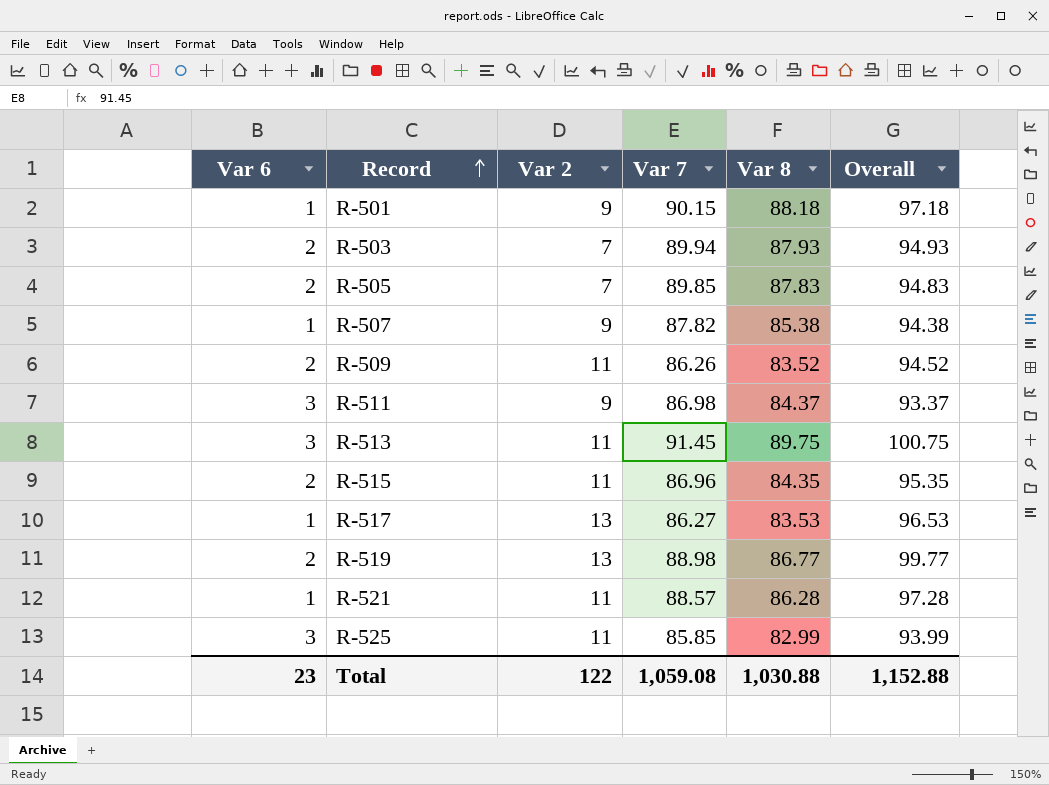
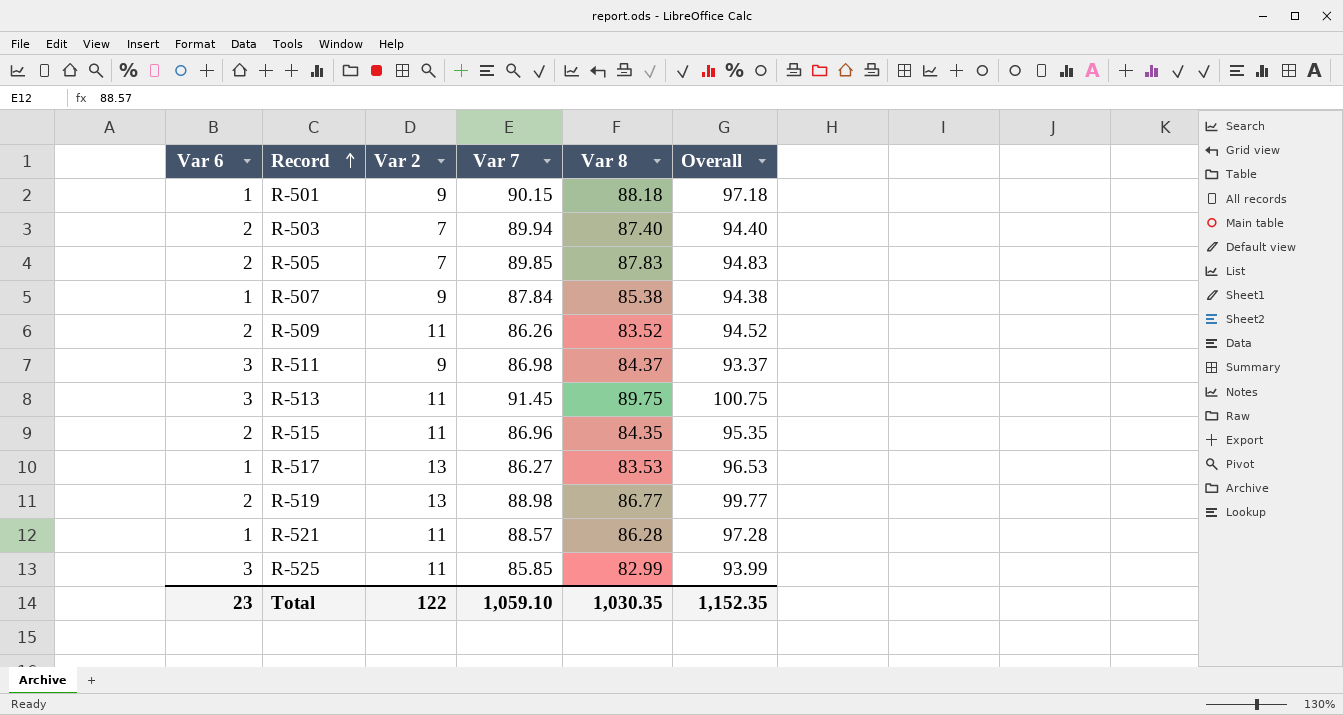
R-503 | Var 8: 87.93 -> 87.40
R-503 | Overall: 94.93 -> 94.40
R-507 | Var 7: 87.82 -> 87.84
Total | Var 7: 1,059.08 -> 1,059.10
Total | Var 8: 1,030.88 -> 1,030.35
Total | Overall: 1,152.88 -> 1,152.35

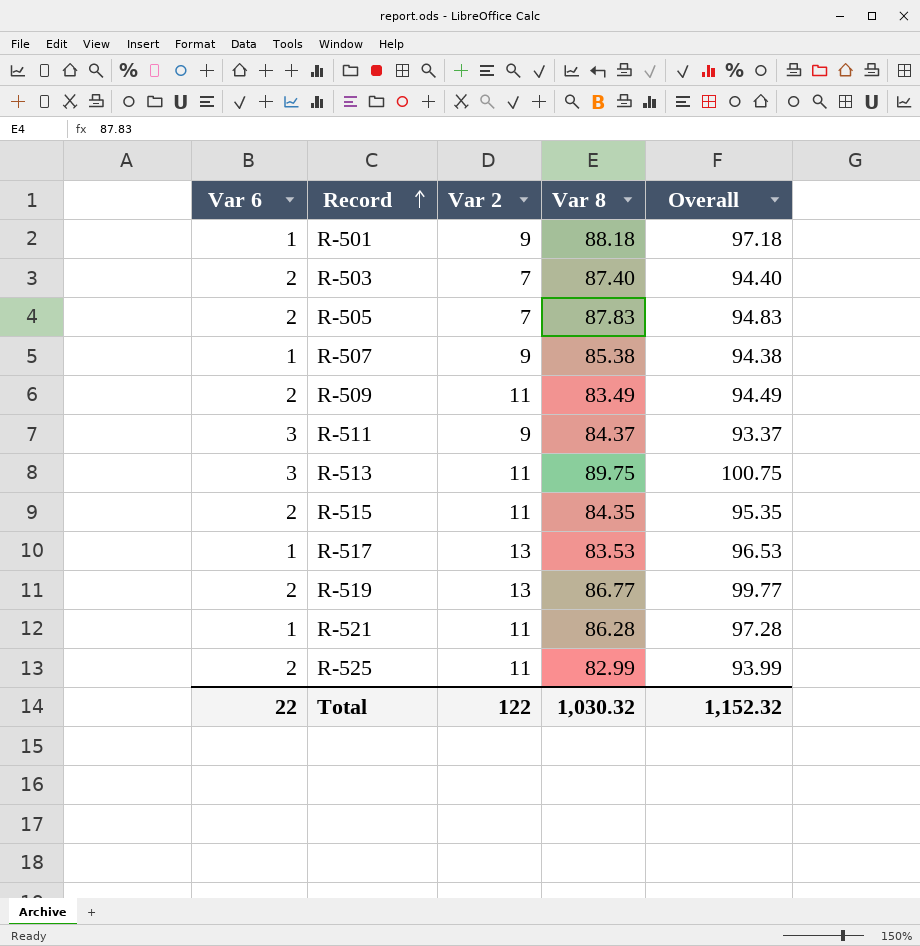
column Var 7 | position: 4 -> none
R-509 | Var 8: 83.52 -> 83.49
R-509 | Overall: 94.52 -> 94.49
R-525 | Var 6: 3 -> 2
Total | Var 6: 23 -> 22
Total | Var 8: 1,030.35 -> 1,030.32
Total | Overall: 1,152.35 -> 1,152.32

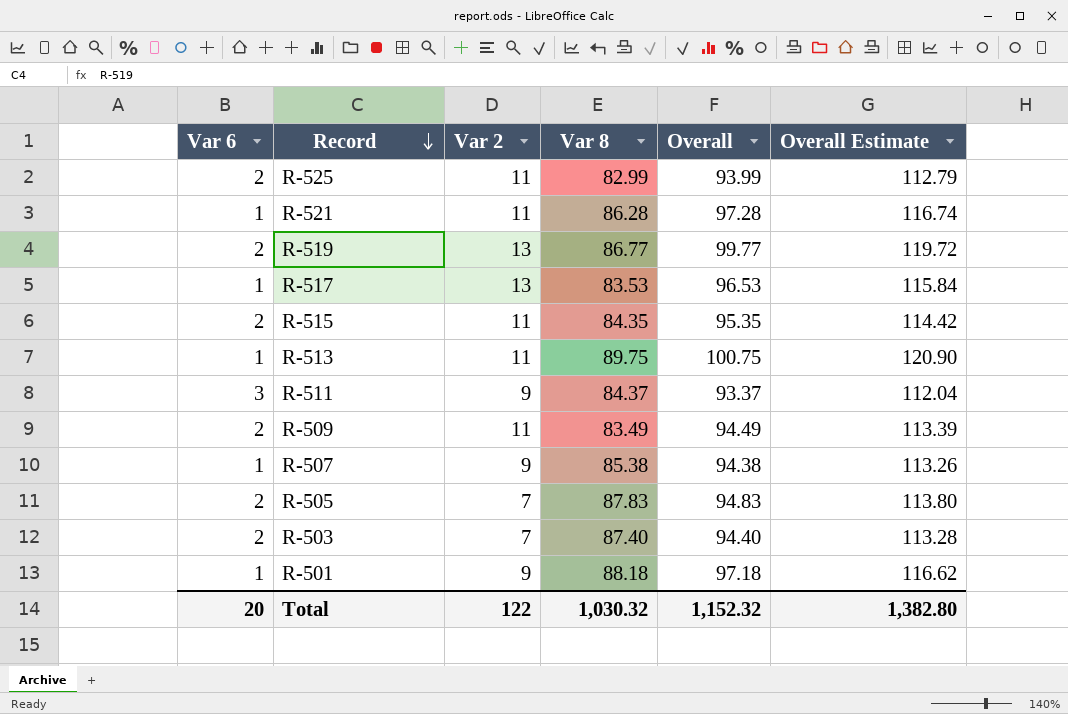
row order: Record ascending -> Record descending
column Overall Estimate | formula: none -> [Overall] * 1.2
R-513 | Var 6: 3 -> 1
Total | Var 6: 22 -> 20

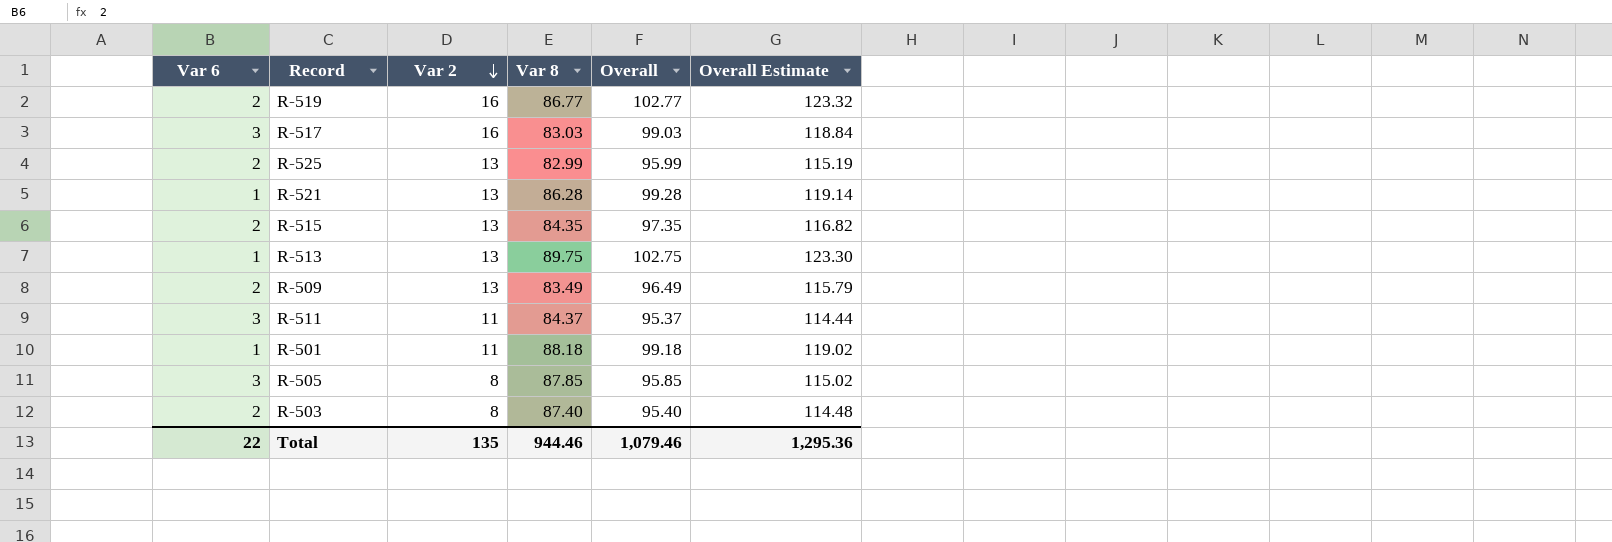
row order: Record descending -> Var 2 descending
row R-507: 1 | 9 | 85.38 | 94.38 | 113.26 -> none
R-519 | Var 2: 13 -> 16
R-519 | Overall: 99.77 -> 102.77
R-519 | Overall Estimate: 119.72 -> 123.32
R-517 | Var 6: 1 -> 3
R-517 | Var 2: 13 -> 16
R-517 | Var 8: 83.53 -> 83.03
R-517 | Overall: 96.53 -> 99.03
R-517 | Overall Estimate: 115.84 -> 118.84
R-525 | Var 2: 11 -> 13
R-525 | Overall: 93.99 -> 95.99
R-525 | Overall Estimate: 112.79 -> 115.19
R-521 | Var 2: 11 -> 13
R-521 | Overall: 97.28 -> 99.28
R-521 | Overall Estimate: 116.74 -> 119.14
R-515 | Var 2: 11 -> 13
R-515 | Overall: 95.35 -> 97.35
R-515 | Overall Estimate: 114.42 -> 116.82
R-513 | Var 2: 11 -> 13
R-513 | Overall: 100.75 -> 102.75
R-513 | Overall Estimate: 120.90 -> 123.30
R-509 | Var 2: 11 -> 13
R-509 | Overall: 94.49 -> 96.49
R-509 | Overall Estimate: 113.39 -> 115.79
R-511 | Var 2: 9 -> 11
R-511 | Overall: 93.37 -> 95.37
R-511 | Overall Estimate: 112.04 -> 114.44
R-501 | Var 2: 9 -> 11
R-501 | Overall: 97.18 -> 99.18
R-501 | Overall Estimate: 116.62 -> 119.02
R-505 | Var 6: 2 -> 3
R-505 | Var 2: 7 -> 8
R-505 | Var 8: 87.83 -> 87.85
R-505 | Overall: 94.83 -> 95.85
R-505 | Overall Estimate: 113.80 -> 115.02
R-503 | Var 2: 7 -> 8
R-503 | Overall: 94.40 -> 95.40
R-503 | Overall Estimate: 113.28 -> 114.48
Total | Var 6: 20 -> 22
Total | Var 2: 122 -> 135
Total | Var 8: 1,030.32 -> 944.46
Total | Overall: 1,152.32 -> 1,079.46
Total | Overall Estimate: 1,382.80 -> 1,295.36

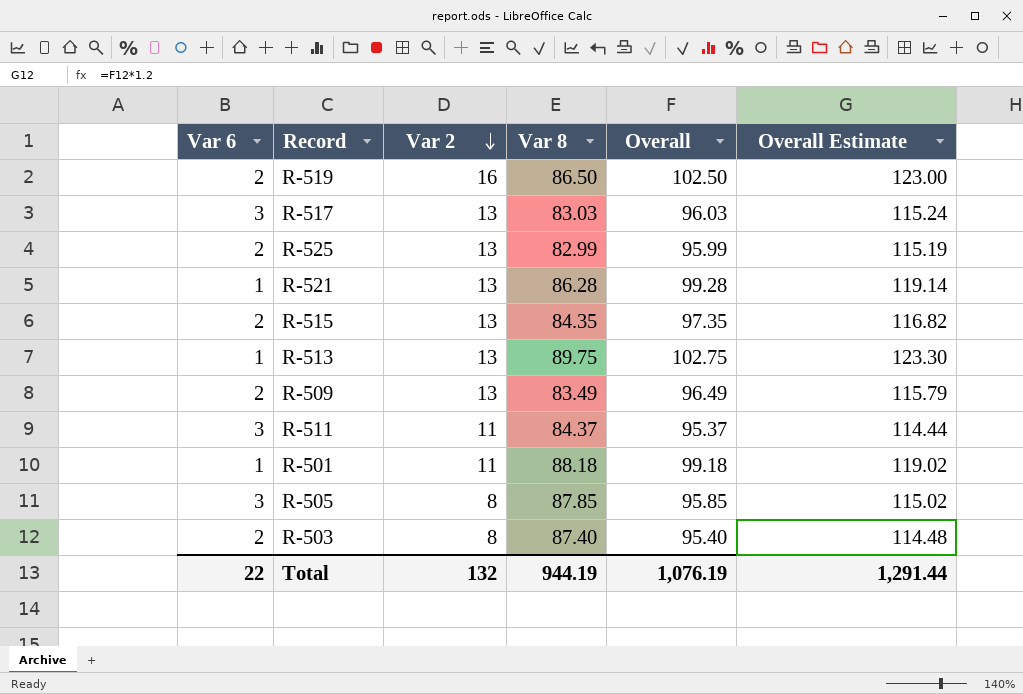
R-519 | Var 8: 86.77 -> 86.50
R-519 | Overall: 102.77 -> 102.50
R-519 | Overall Estimate: 123.32 -> 123.00
R-517 | Var 2: 16 -> 13
R-517 | Overall: 99.03 -> 96.03
R-517 | Overall Estimate: 118.84 -> 115.24
Total | Var 2: 135 -> 132
Total | Var 8: 944.46 -> 944.19
Total | Overall: 1,079.46 -> 1,076.19
Total | Overall Estimate: 1,295.36 -> 1,291.44

